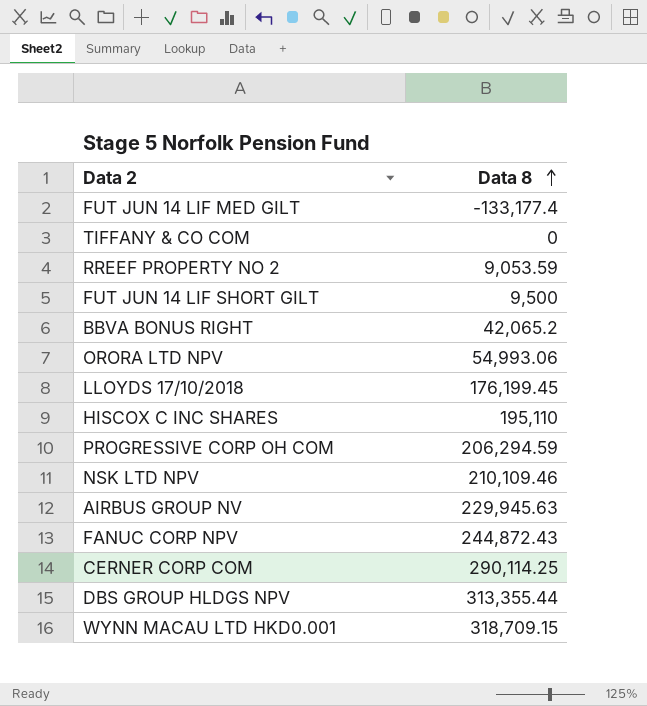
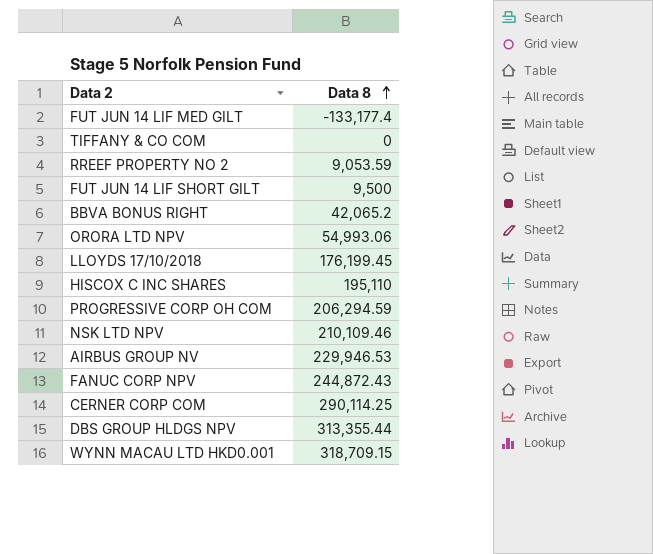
AIRBUS GROUP NV | Data 8: 229,945.63 -> 229,946.53

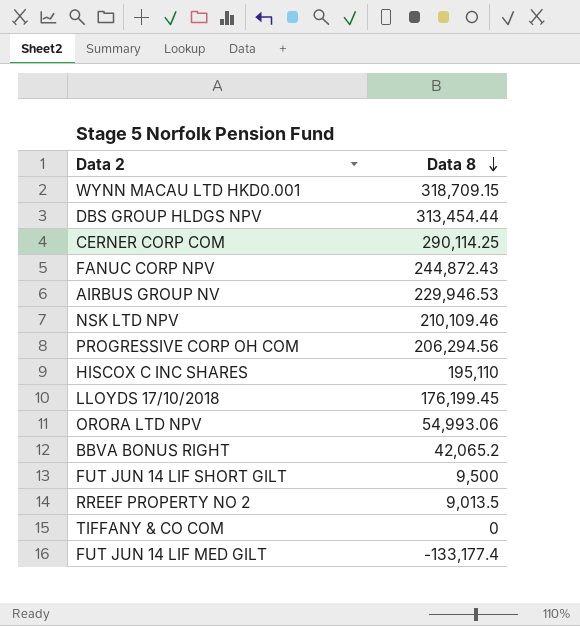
row order: Data 8 ascending -> Data 8 descending
DBS GROUP HLDGS NPV | Data 8: 313,355.44 -> 313,454.44
PROGRESSIVE CORP OH COM | Data 8: 206,294.59 -> 206,294.56
RREEF PROPERTY NO 2 | Data 8: 9,053.59 -> 9,013.5

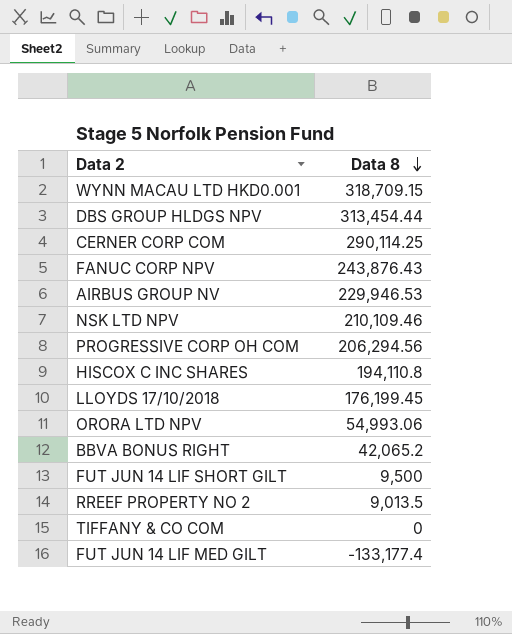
FANUC CORP NPV | Data 8: 244,872.43 -> 243,876.43
HISCOX C INC SHARES | Data 8: 195,110 -> 194,110.8

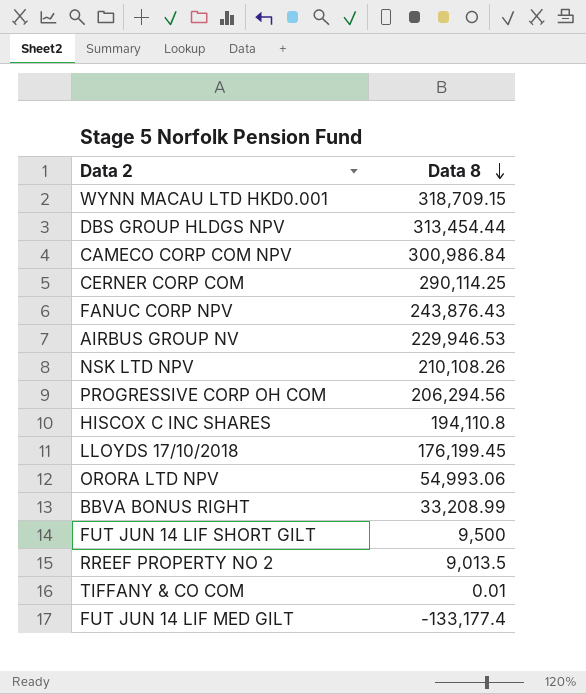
row CAMECO CORP COM NPV: none -> 300,986.84
NSK LTD NPV | Data 8: 210,109.46 -> 210,108.26
BBVA BONUS RIGHT | Data 8: 42,065.2 -> 33,208.99
TIFFANY & CO COM | Data 8: 0 -> 0.01

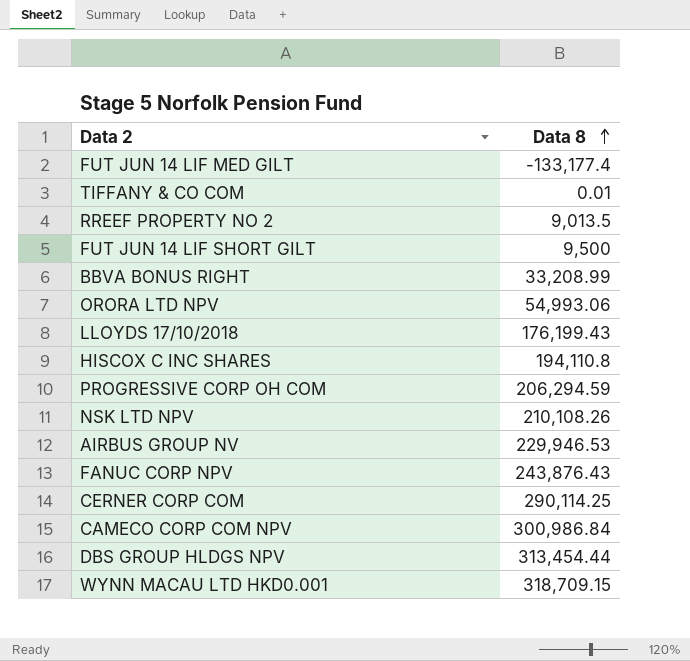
row order: Data 8 descending -> Data 8 ascending
LLOYDS 17/10/2018 | Data 8: 176,199.45 -> 176,199.43
PROGRESSIVE CORP OH COM | Data 8: 206,294.56 -> 206,294.59

